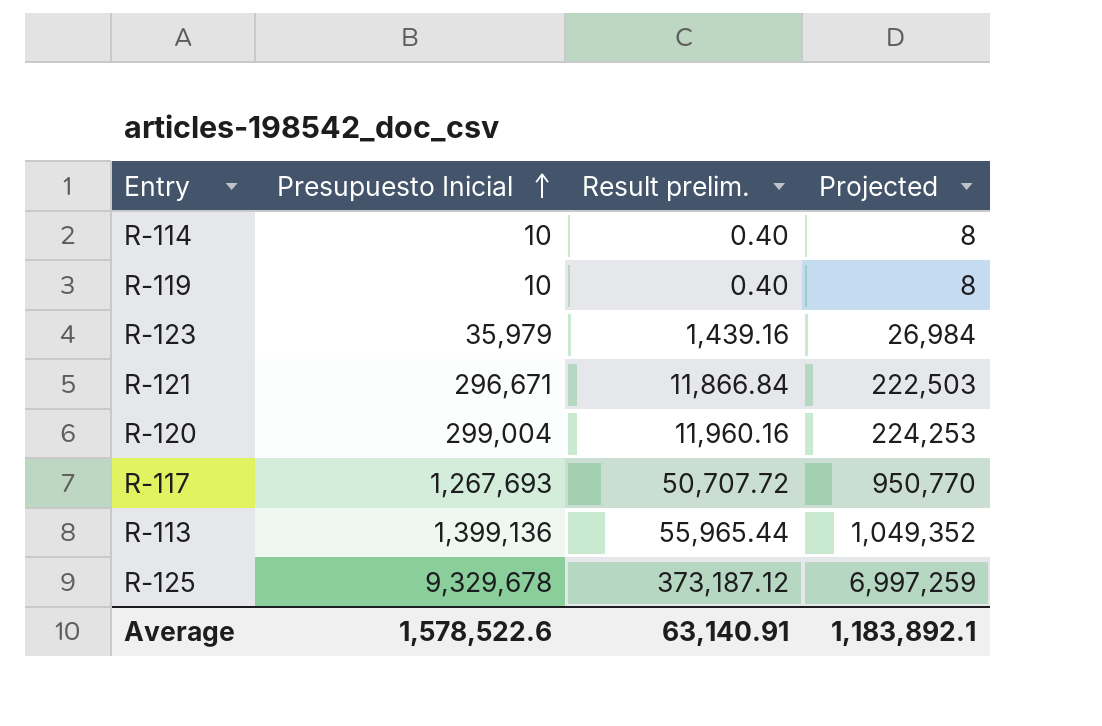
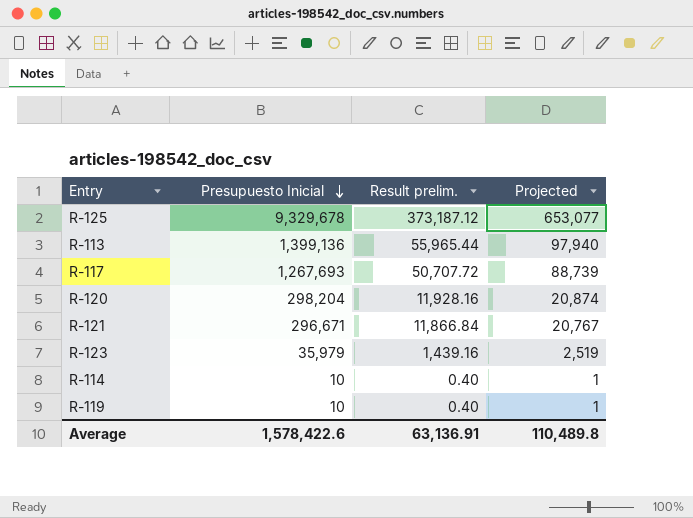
row order: Presupuesto Inicial ascending -> Presupuesto Inicial descending
column Projected | formula: [Presupuesto Inicial] * 0.75 -> [Presupuesto Inicial] * 0.07
R-120 | Presupuesto Inicial: 299,004 -> 298,204
R-120 | Result prelim.: 11,960.16 -> 11,928.16
Average | Presupuesto Inicial: 1,578,522.6 -> 1,578,422.6
Average | Result prelim.: 63,140.91 -> 63,136.91
Average | Projected: 1,183,892.1 -> 110,489.8

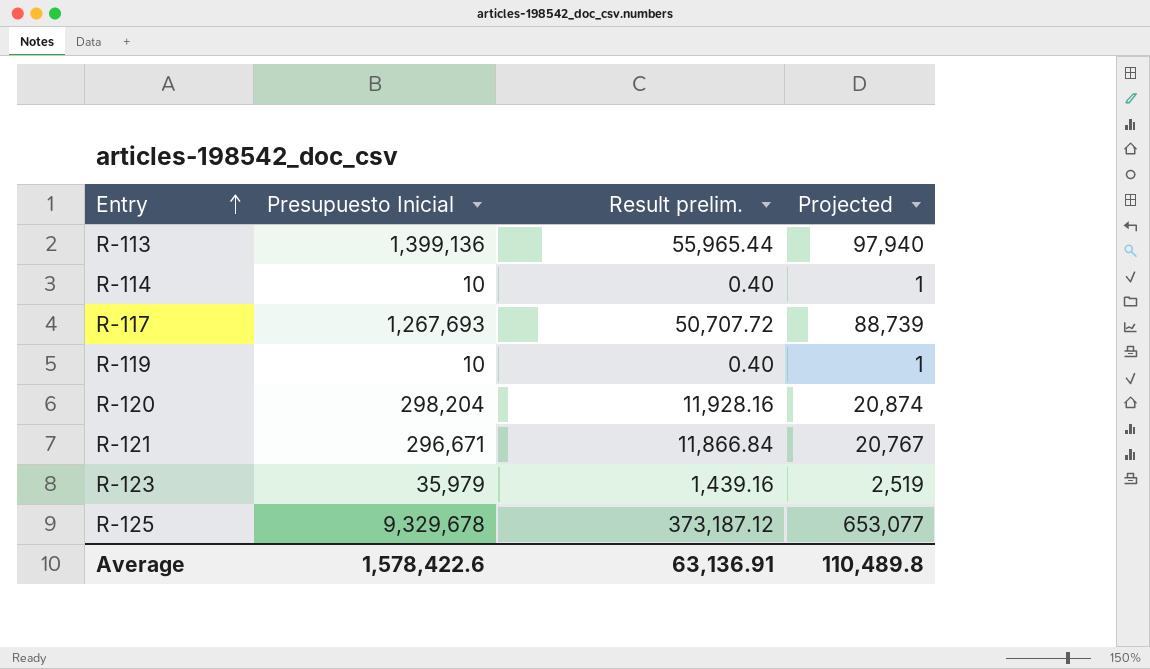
row order: Presupuesto Inicial descending -> Entry ascending

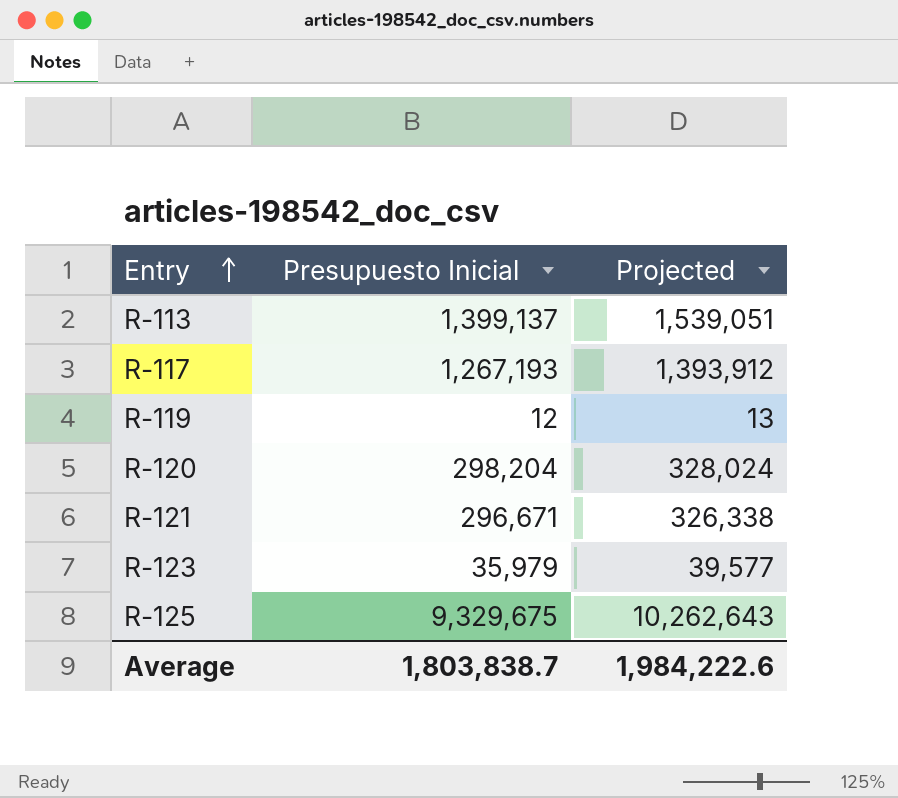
column Result prelim. | formula: [Presupuesto Inicial] * 0.04 -> none
column Projected | formula: [Presupuesto Inicial] * 0.07 -> [Presupuesto Inicial] * 1.1
row R-114: 10 | 0.40 | 1 -> none
R-113 | Presupuesto Inicial: 1,399,136 -> 1,399,137
R-117 | Presupuesto Inicial: 1,267,693 -> 1,267,193
R-119 | Presupuesto Inicial: 10 -> 12
R-125 | Presupuesto Inicial: 9,329,678 -> 9,329,675
Average | Presupuesto Inicial: 1,578,422.6 -> 1,803,838.7
Average | Projected: 110,489.8 -> 1,984,222.6

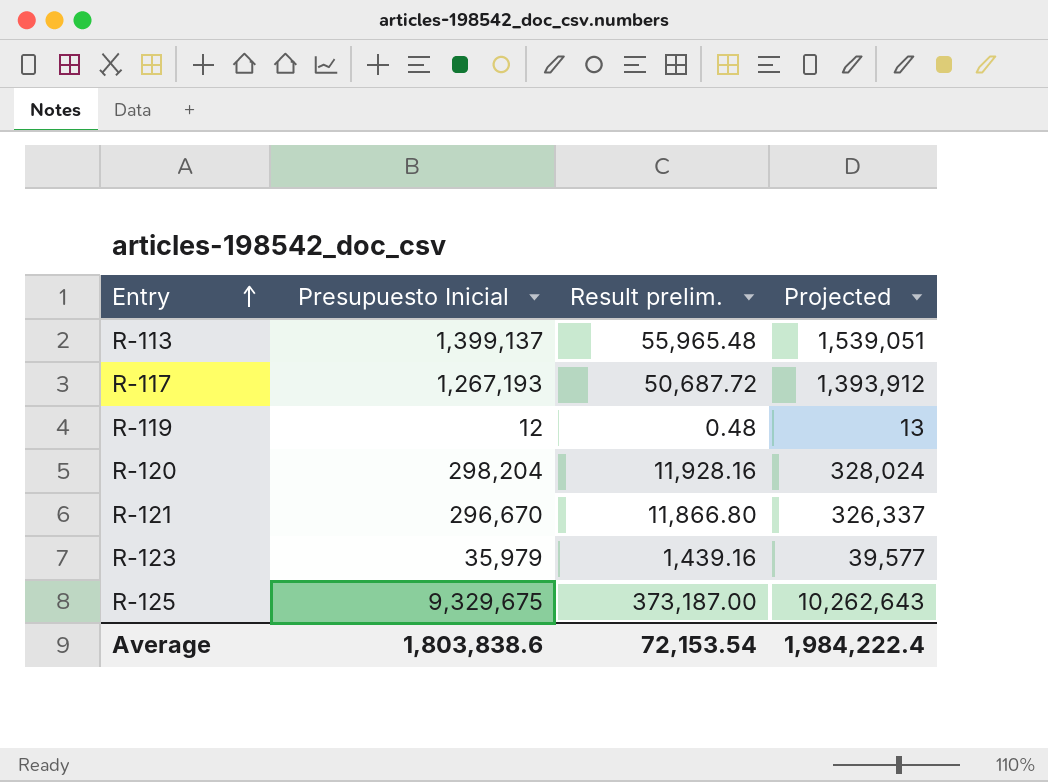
column Result prelim. | formula: none -> [Presupuesto Inicial] * 0.04
R-121 | Presupuesto Inicial: 296,671 -> 296,670
R-121 | Projected: 326,338 -> 326,337
Average | Presupuesto Inicial: 1,803,838.7 -> 1,803,838.6
Average | Projected: 1,984,222.6 -> 1,984,222.4

